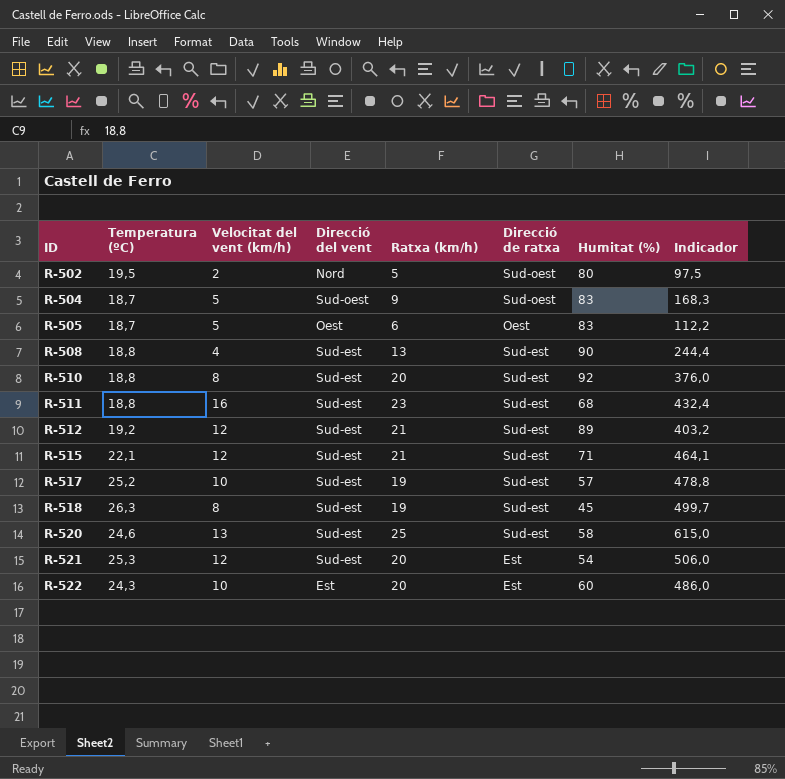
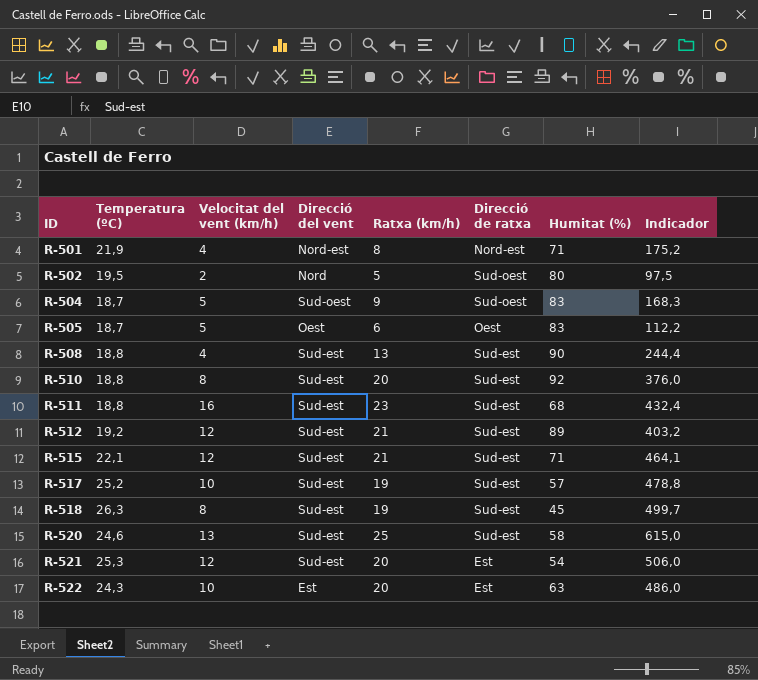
row R-501: none -> 21,9 | 4 | Nord-est | 8 | Nord-est | 71 | 175,2
R-522 | Humitat (%): 60 -> 63

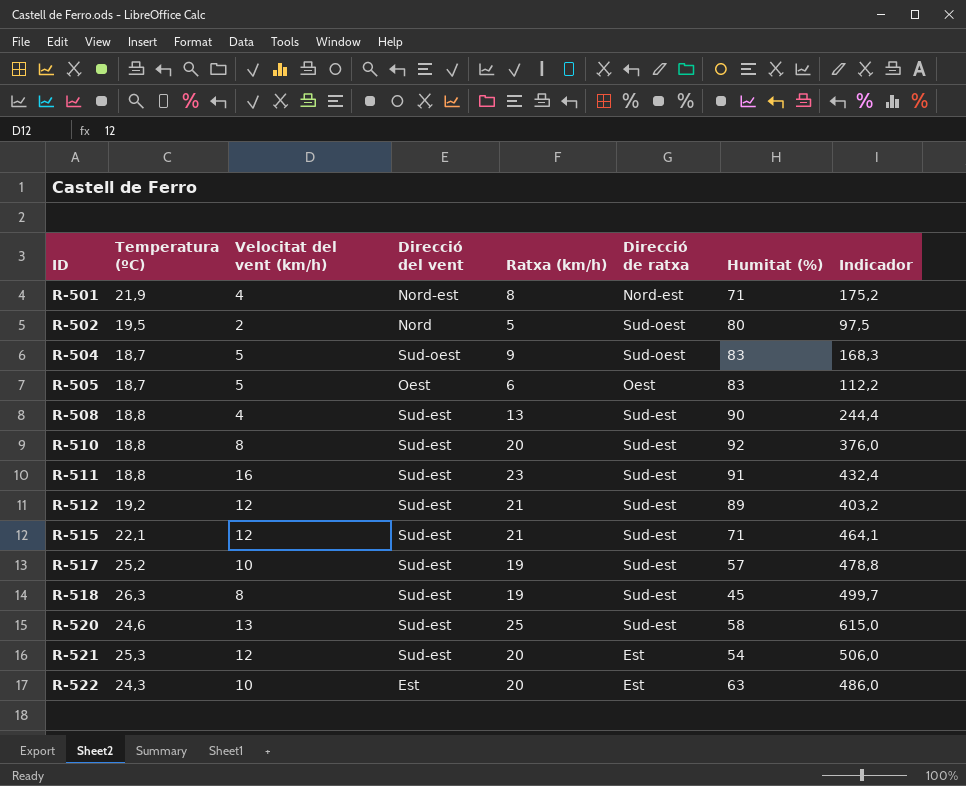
R-511 | Humitat (%): 68 -> 91

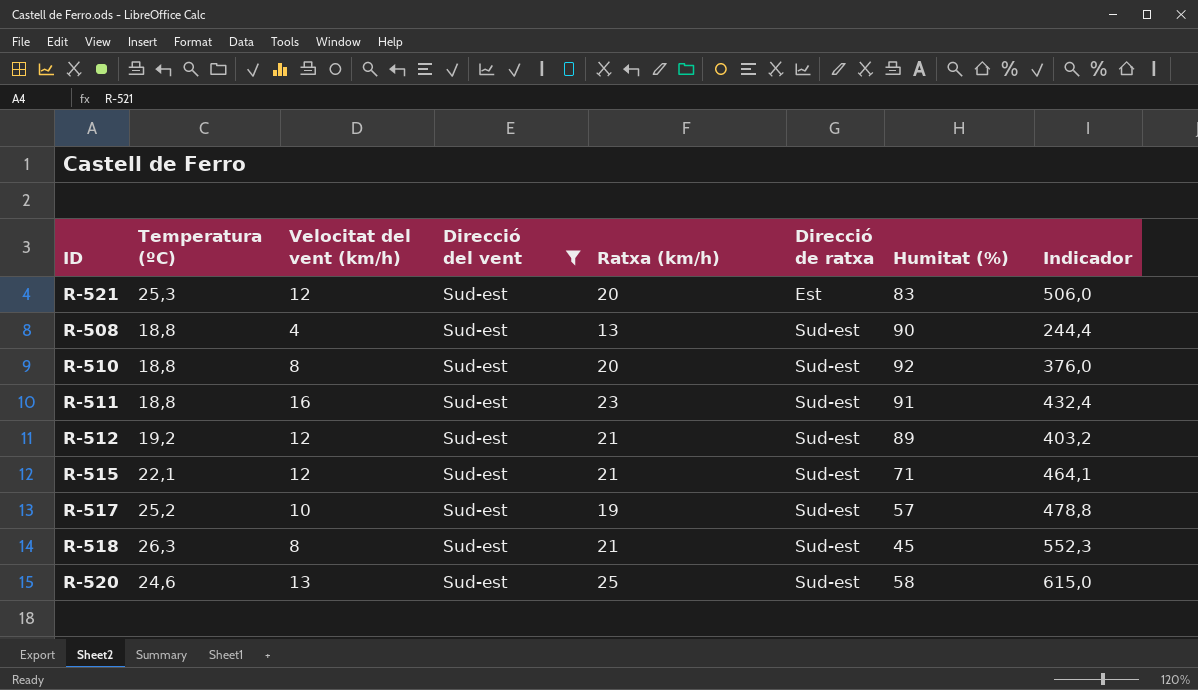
filter: none -> Direcció del vent = Sud-est
row order: ID ascending -> Direcció de ratxa ascending
R-521 | Humitat (%): 54 -> 83
R-518 | Ratxa (km/h): 19 -> 21
R-518 | Indicador: 499,7 -> 552,3

